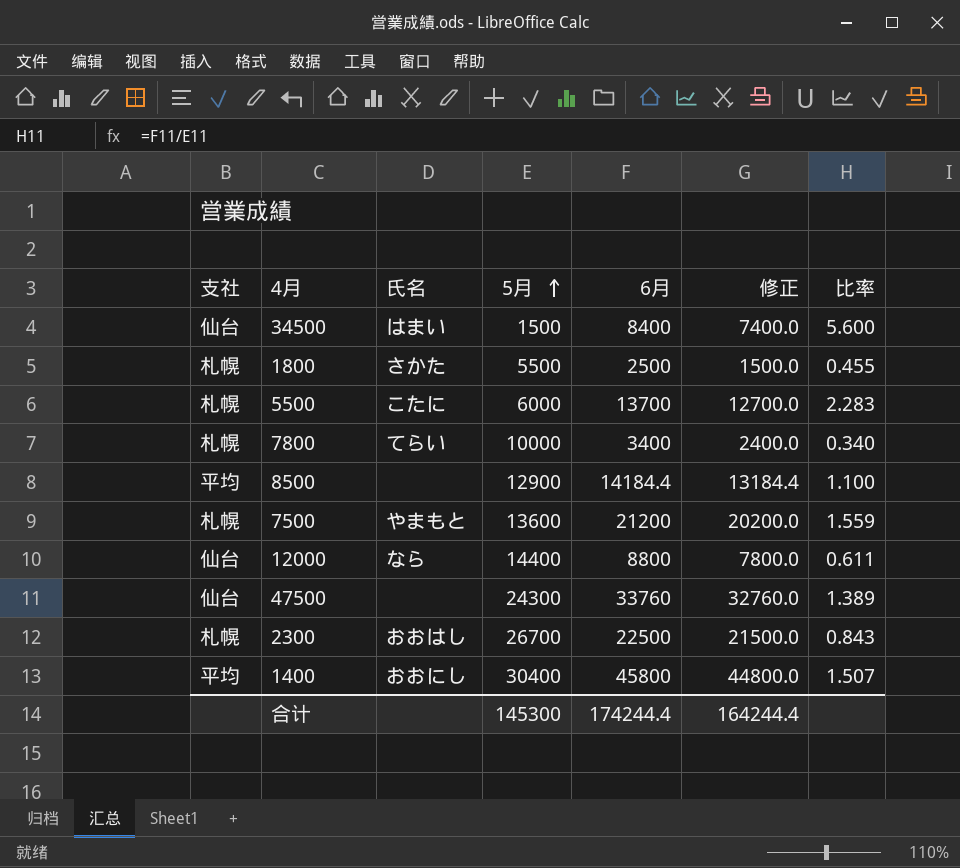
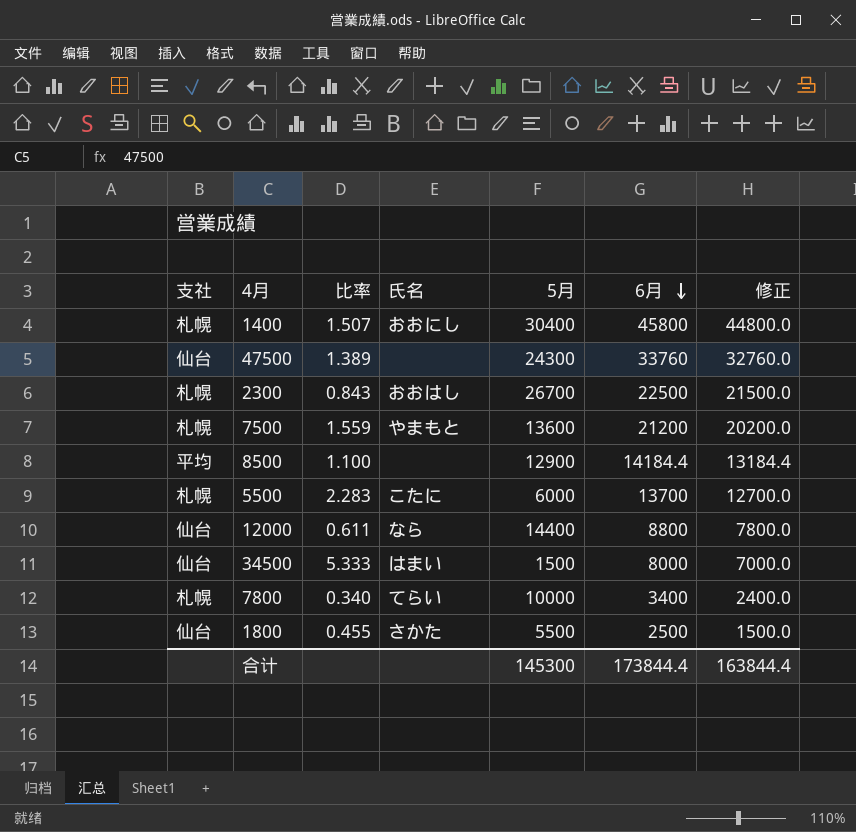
row order: 5月 ascending -> 6月 descending
column 比率 | position: 7 -> 3
1400 | 支社: 平均 -> 札幌
34500 | 比率: 5.600 -> 5.333
34500 | 6月: 8400 -> 8000
34500 | 修正: 7400.0 -> 7000.0
1800 | 支社: 札幌 -> 仙台
合计 | 6月: 174244.4 -> 173844.4
合计 | 修正: 164244.4 -> 163844.4

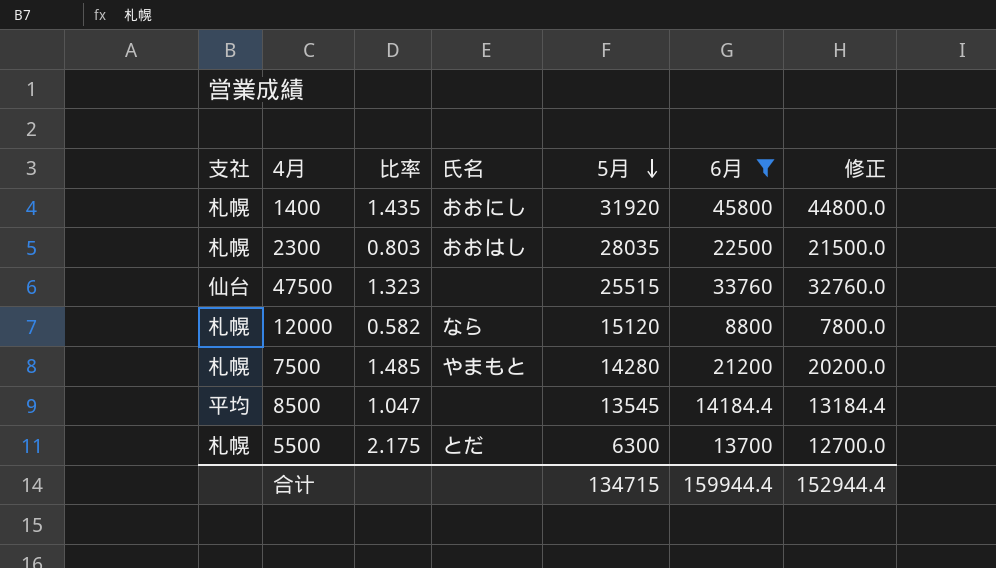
filter: none -> 6月 >= 8800
row order: 6月 descending -> 5月 descending
1400 | 比率: 1.507 -> 1.435
1400 | 5月: 30400 -> 31920
2300 | 比率: 0.843 -> 0.803
2300 | 5月: 26700 -> 28035
47500 | 比率: 1.389 -> 1.323
47500 | 5月: 24300 -> 25515
12000 | 支社: 仙台 -> 札幌
12000 | 比率: 0.611 -> 0.582
12000 | 5月: 14400 -> 15120
7500 | 比率: 1.559 -> 1.485
7500 | 5月: 13600 -> 14280
8500 | 比率: 1.100 -> 1.047
8500 | 5月: 12900 -> 13545
5500 | 比率: 2.283 -> 2.175
5500 | 氏名: こたに -> とだ
5500 | 5月: 6000 -> 6300
合计 | 5月: 145300 -> 134715
合计 | 6月: 173844.4 -> 159944.4
合计 | 修正: 163844.4 -> 152944.4

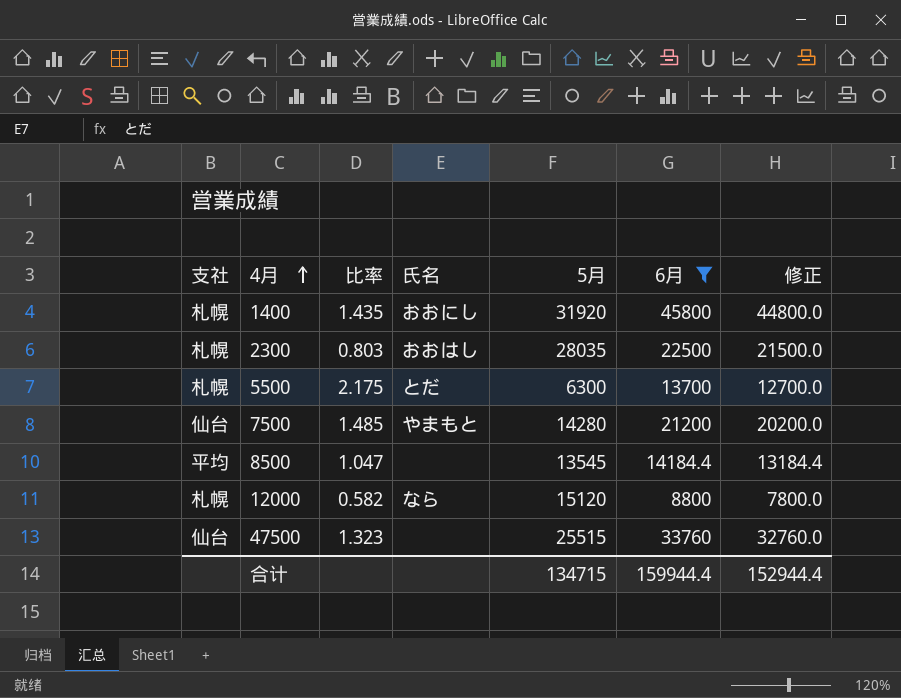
row order: 5月 descending -> 4月 ascending
7500 | 支社: 札幌 -> 仙台

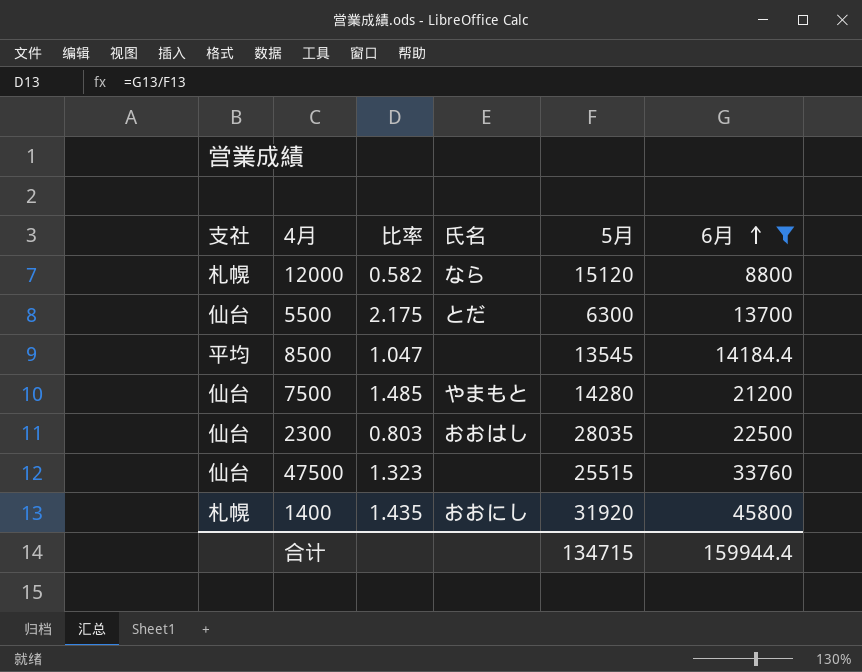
row order: 4月 ascending -> 6月 ascending
column 修正 | formula: [6月] - 1000 -> none
5500 | 支社: 札幌 -> 仙台
2300 | 支社: 札幌 -> 仙台

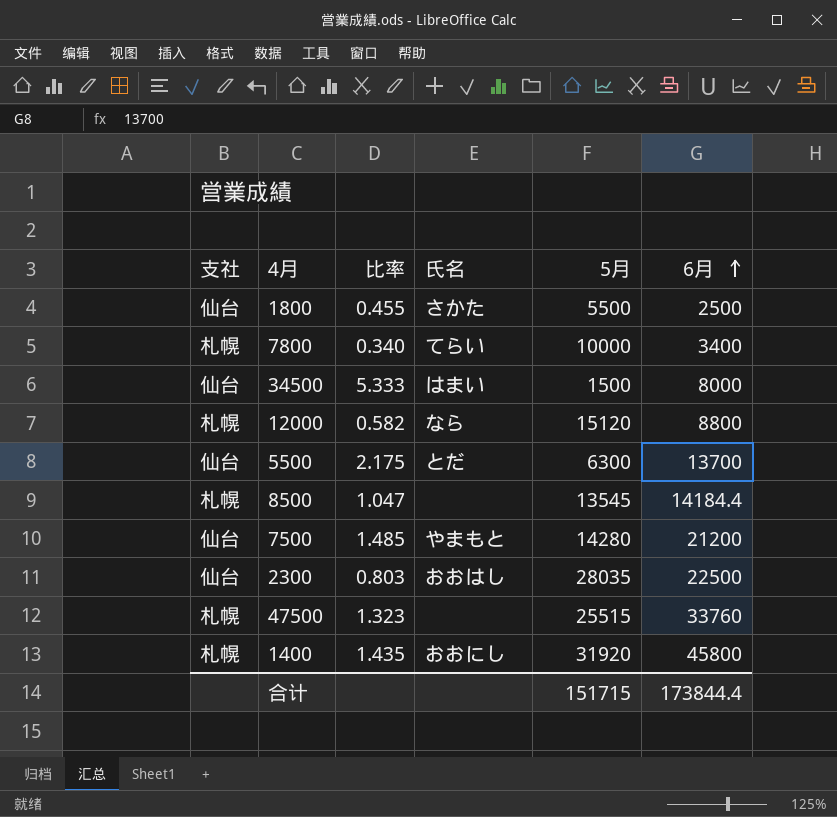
filter: 6月 >= 8800 -> none
8500 | 支社: 平均 -> 札幌
47500 | 支社: 仙台 -> 札幌
合计 | 5月: 134715 -> 151715
合计 | 6月: 159944.4 -> 173844.4

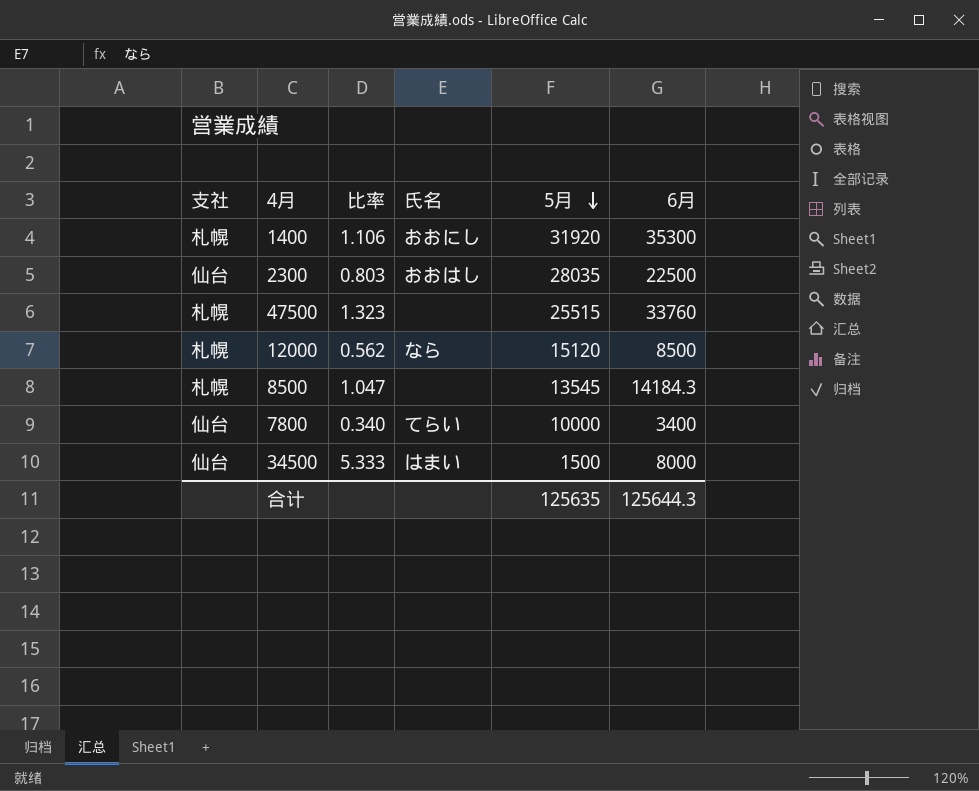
row order: 6月 ascending -> 5月 descending
row 1800: 仙台 | 0.455 | さかた | 5500 | 2500 -> none
row 5500: 仙台 | 2.175 | とだ | 6300 | 13700 -> none
row 7500: 仙台 | 1.485 | やまもと | 14280 | 21200 -> none
1400 | 比率: 1.435 -> 1.106
1400 | 6月: 45800 -> 35300
12000 | 比率: 0.582 -> 0.562
12000 | 6月: 8800 -> 8500
8500 | 6月: 14184.4 -> 14184.3
7800 | 支社: 札幌 -> 仙台
合计 | 5月: 151715 -> 125635
合计 | 6月: 173844.4 -> 125644.3

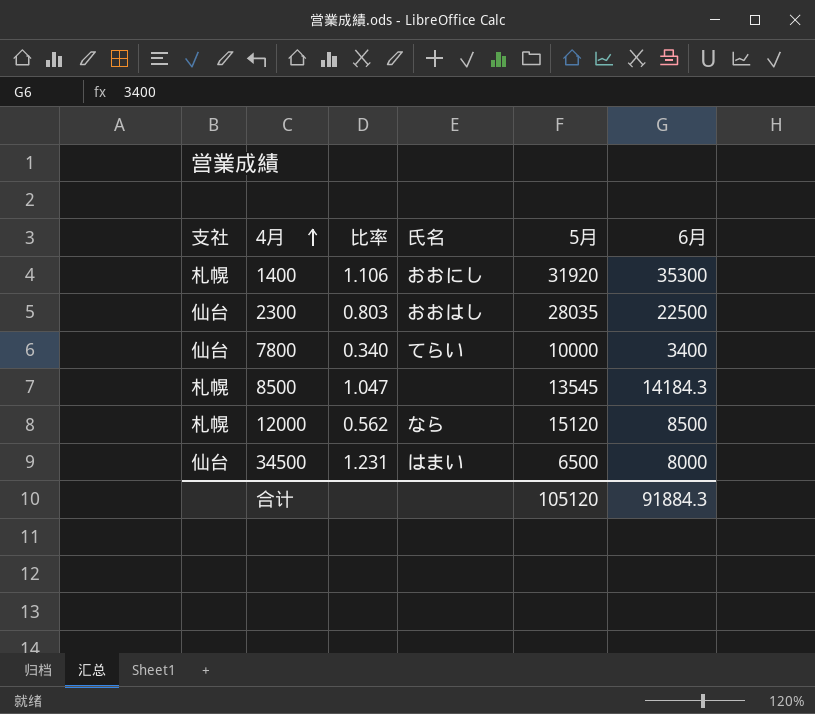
row order: 5月 descending -> 4月 ascending
row 47500: 札幌 | 1.323 | none | 25515 | 33760 -> none
34500 | 比率: 5.333 -> 1.231
34500 | 5月: 1500 -> 6500
合计 | 5月: 125635 -> 105120
合计 | 6月: 125644.3 -> 91884.3

